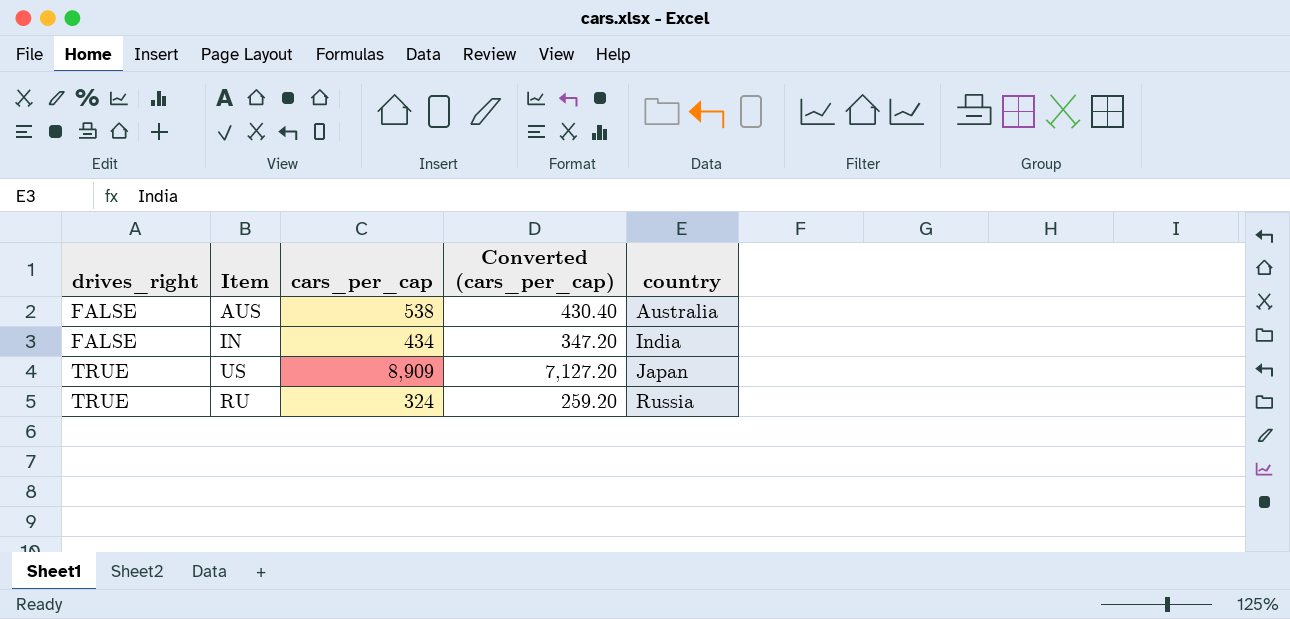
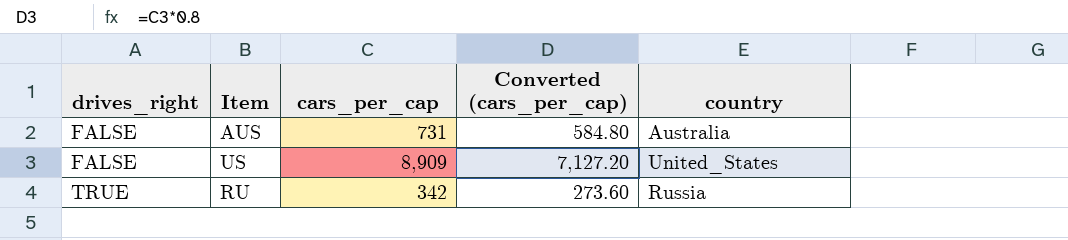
row IN: FALSE | 434 | 347.20 | India -> none
AUS | cars_per_cap: 538 -> 731
AUS | Converted (cars_per_cap): 430.40 -> 584.80
US | drives_right: TRUE -> FALSE
US | country: Japan -> United_States
RU | cars_per_cap: 324 -> 342
RU | Converted (cars_per_cap): 259.20 -> 273.60

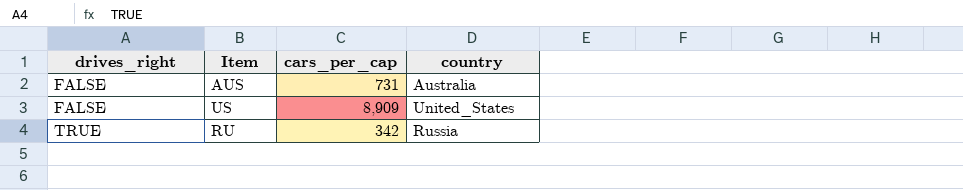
column Converted (cars_per_cap) | formula: [cars_per_cap] * 0.8 -> none

